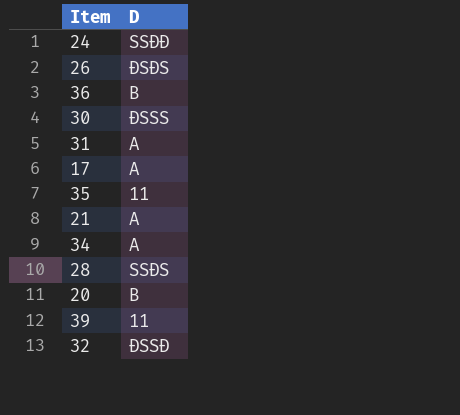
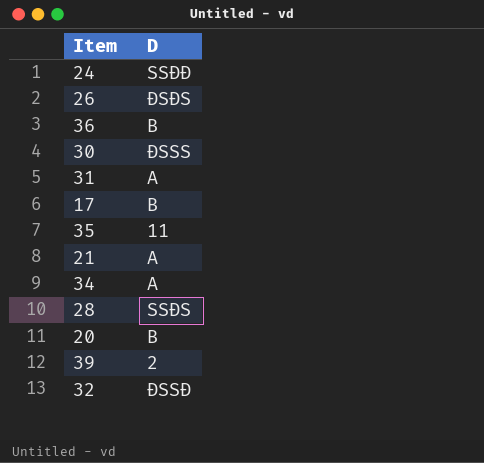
17 | D: A -> B
39 | D: 11 -> 2

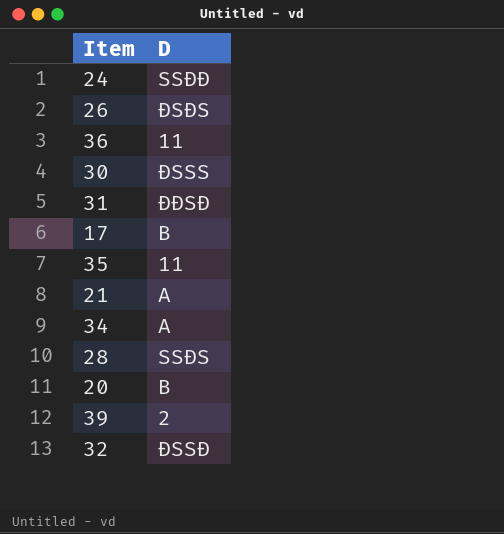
36 | D: B -> 11
31 | D: A -> ĐĐSĐ

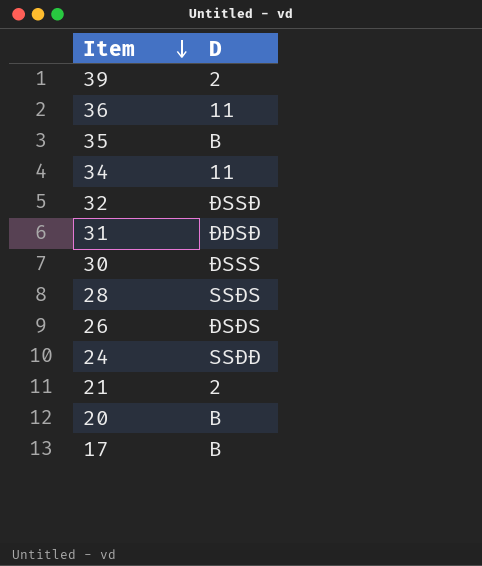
row order: none -> Item descending
35 | D: 11 -> B
34 | D: A -> 11
21 | D: A -> 2

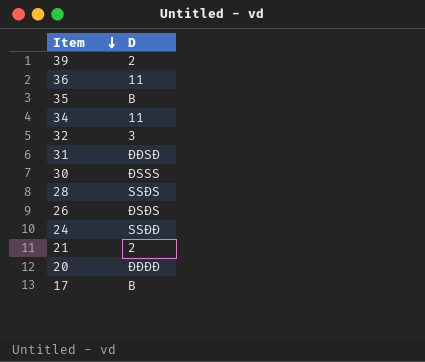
32 | D: ĐSSĐ -> 3
20 | D: B -> ĐĐĐĐ

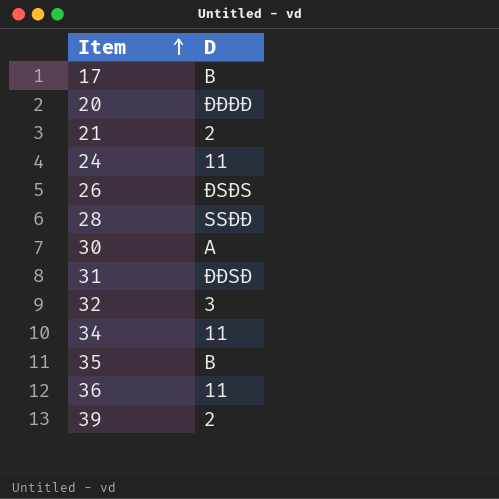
row order: Item descending -> Item ascending
24 | D: SSĐĐ -> 11
28 | D: SSĐS -> SSĐĐ
30 | D: ĐSSS -> A

